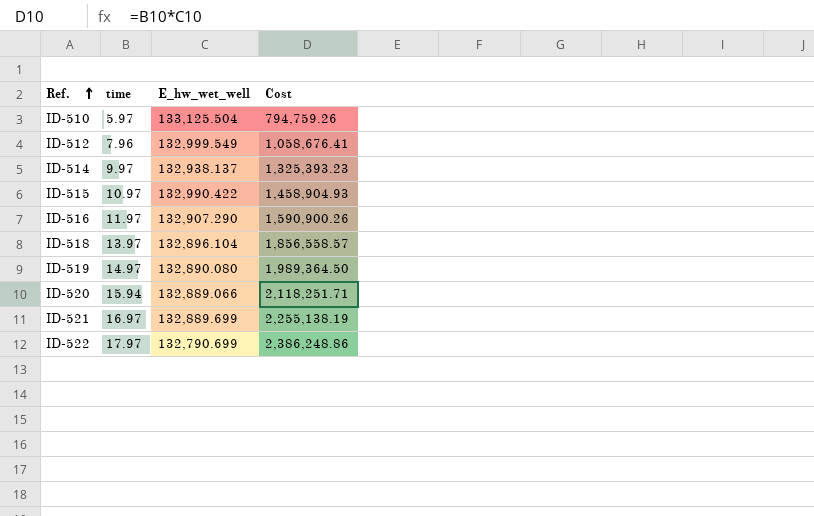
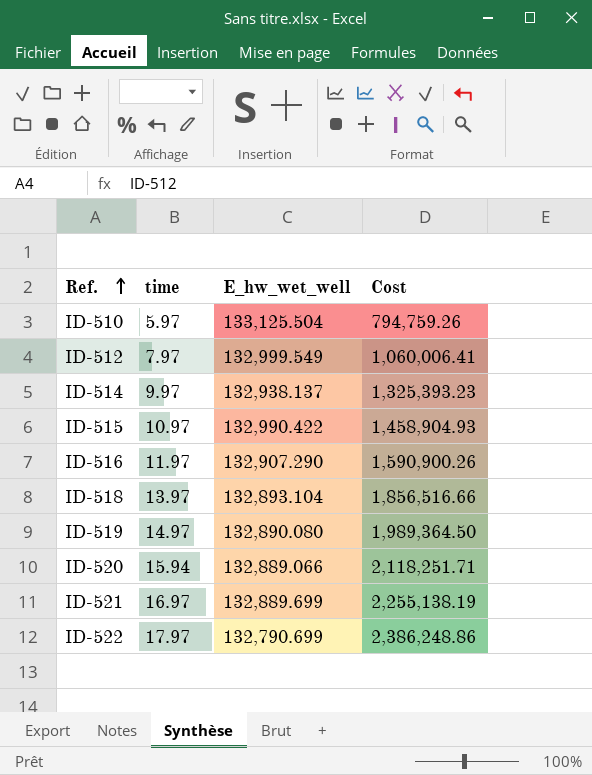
ID-512 | time: 7.96 -> 7.97
ID-512 | Cost: 1,058,676.41 -> 1,060,006.41
ID-518 | E_hw_wet_well: 132,896.104 -> 132,893.104
ID-518 | Cost: 1,856,558.57 -> 1,856,516.66

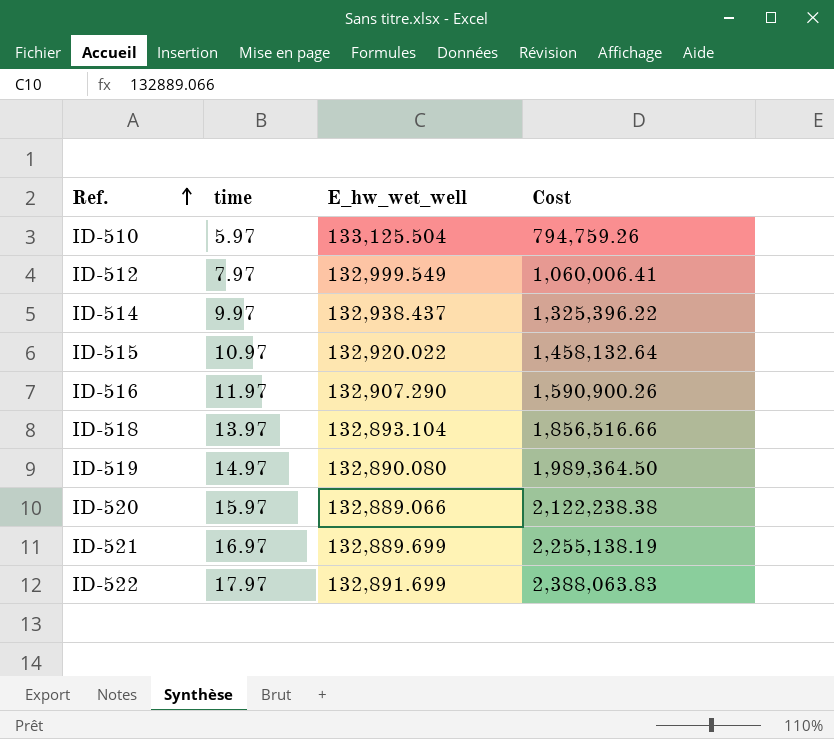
ID-514 | E_hw_wet_well: 132,938.137 -> 132,938.437
ID-514 | Cost: 1,325,393.23 -> 1,325,396.22
ID-515 | E_hw_wet_well: 132,990.422 -> 132,920.022
ID-515 | Cost: 1,458,904.93 -> 1,458,132.64
ID-520 | time: 15.94 -> 15.97
ID-520 | Cost: 2,118,251.71 -> 2,122,238.38
ID-522 | E_hw_wet_well: 132,790.699 -> 132,891.699
ID-522 | Cost: 2,386,248.86 -> 2,388,063.83

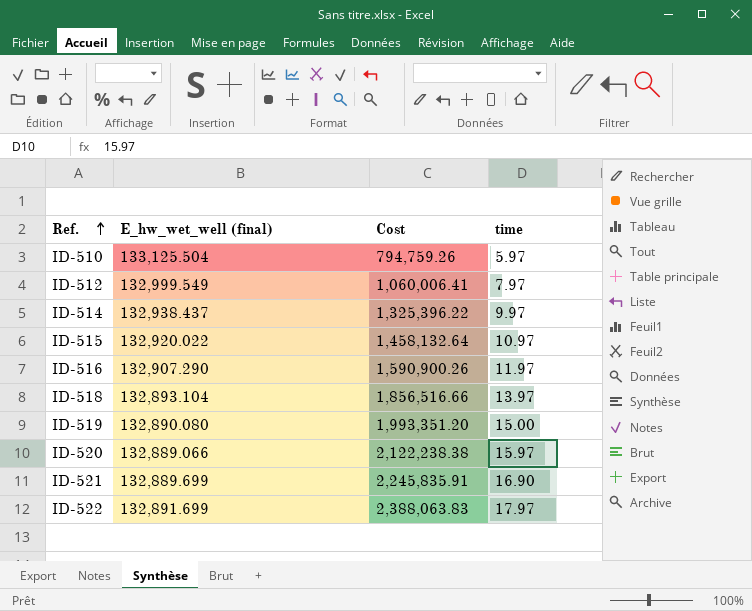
column name: E_hw_wet_well -> E_hw_wet_well (final)
column time | position: 2 -> 4
ID-519 | Cost: 1,989,364.50 -> 1,993,351.20
ID-519 | time: 14.97 -> 15.00
ID-521 | Cost: 2,255,138.19 -> 2,245,835.91
ID-521 | time: 16.97 -> 16.90

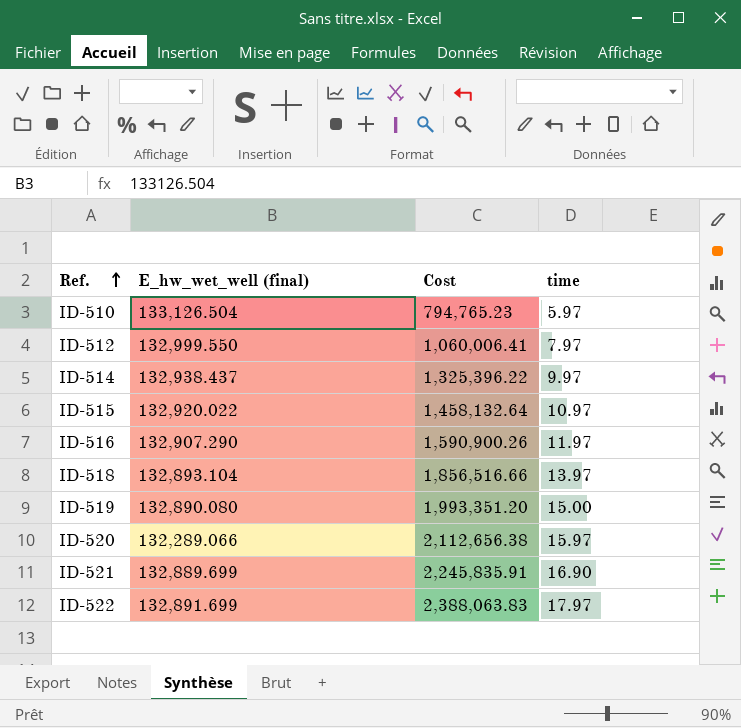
ID-510 | E_hw_wet_well (final): 133,125.504 -> 133,126.504
ID-510 | Cost: 794,759.26 -> 794,765.23
ID-512 | E_hw_wet_well (final): 132,999.549 -> 132,999.550
ID-520 | E_hw_wet_well (final): 132,889.066 -> 132,289.066
ID-520 | Cost: 2,122,238.38 -> 2,112,656.38

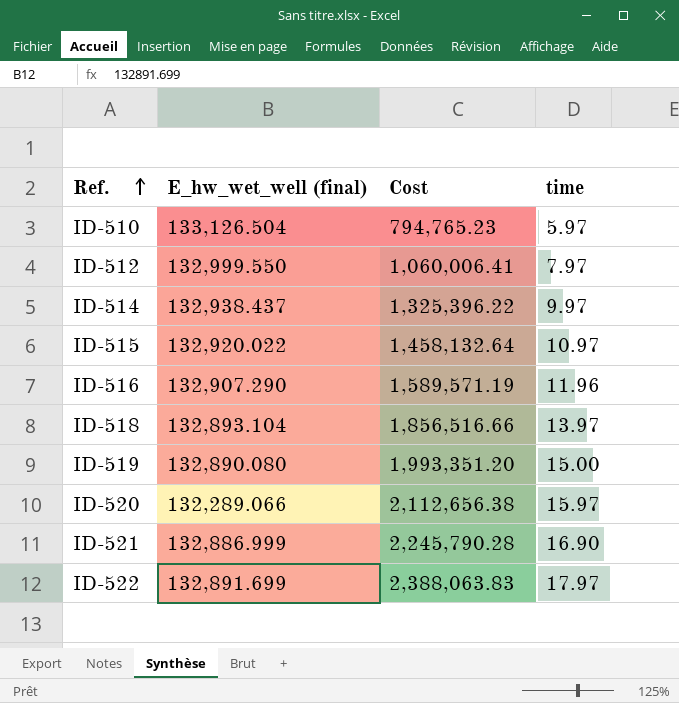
ID-516 | Cost: 1,590,900.26 -> 1,589,571.19
ID-516 | time: 11.97 -> 11.96
ID-521 | E_hw_wet_well (final): 132,889.699 -> 132,886.999
ID-521 | Cost: 2,245,835.91 -> 2,245,790.28

